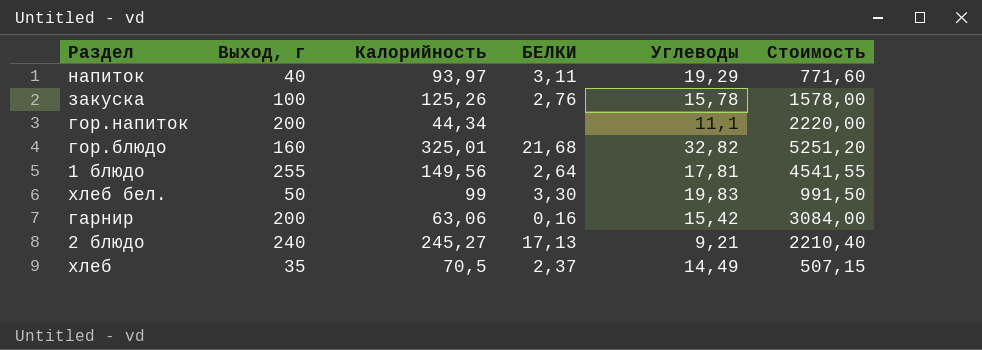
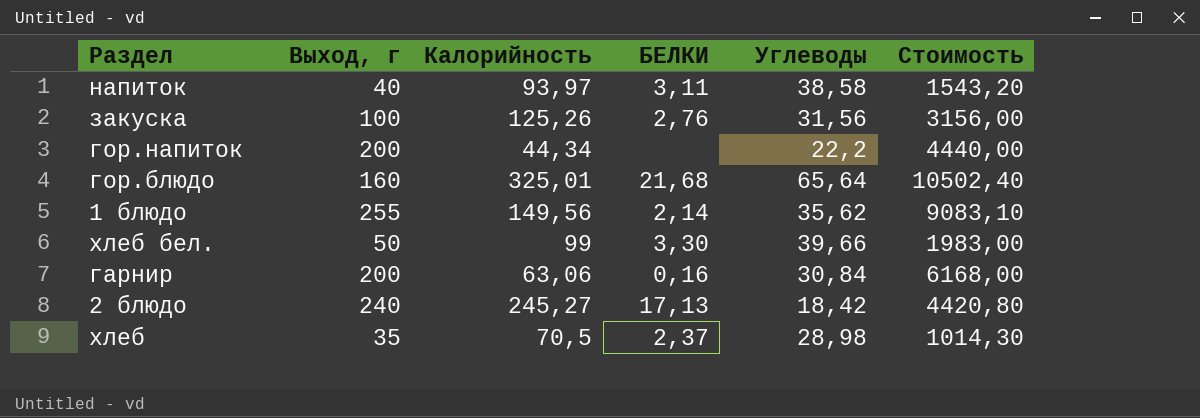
напиток | Углеводы: 19,29 -> 38,58
напиток | Стоимость: 771,60 -> 1543,20
закуска | Углеводы: 15,78 -> 31,56
закуска | Стоимость: 1578,00 -> 3156,00
гор.напиток | Углеводы: 11,1 -> 22,2
гор.напиток | Стоимость: 2220,00 -> 4440,00
гор.блюдо | Углеводы: 32,82 -> 65,64
гор.блюдо | Стоимость: 5251,20 -> 10502,40
1 блюдо | БЕЛКИ: 2,64 -> 2,14
1 блюдо | Углеводы: 17,81 -> 35,62
1 блюдо | Стоимость: 4541,55 -> 9083,10
хлеб бел. | Углеводы: 19,83 -> 39,66
хлеб бел. | Стоимость: 991,50 -> 1983,00
гарнир | Углеводы: 15,42 -> 30,84
гарнир | Стоимость: 3084,00 -> 6168,00
2 блюдо | Углеводы: 9,21 -> 18,42
2 блюдо | Стоимость: 2210,40 -> 4420,80
хлеб | Углеводы: 14,49 -> 28,98
хлеб | Стоимость: 507,15 -> 1014,30

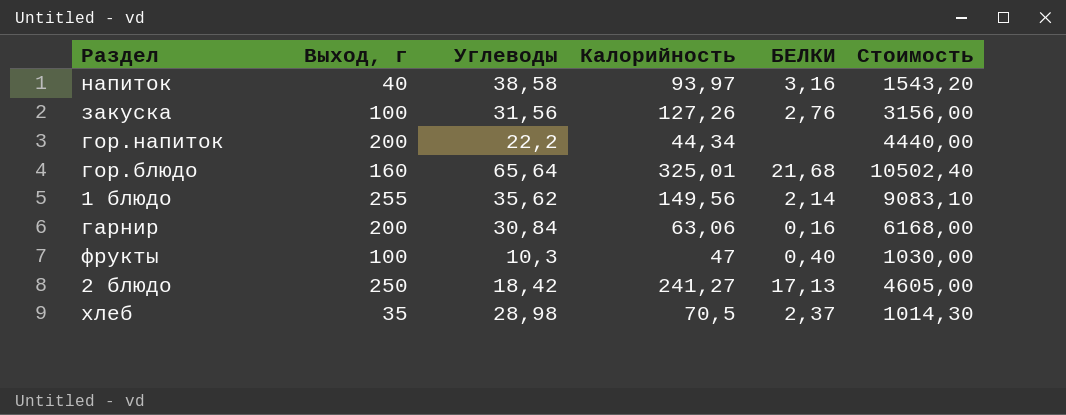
column Углеводы | position: 5 -> 3
row хлеб бел.: 50 | 99 | 3,30 | 39,66 | 1983,00 -> none
напиток | БЕЛКИ: 3,11 -> 3,16
закуска | Калорийность: 125,26 -> 127,26
row фрукты: none -> 100 | 10,3 | 47 | 0,40 | 1030,00
2 блюдо | Выход, г: 240 -> 250
2 блюдо | Калорийность: 245,27 -> 241,27
2 блюдо | Стоимость: 4420,80 -> 4605,00

